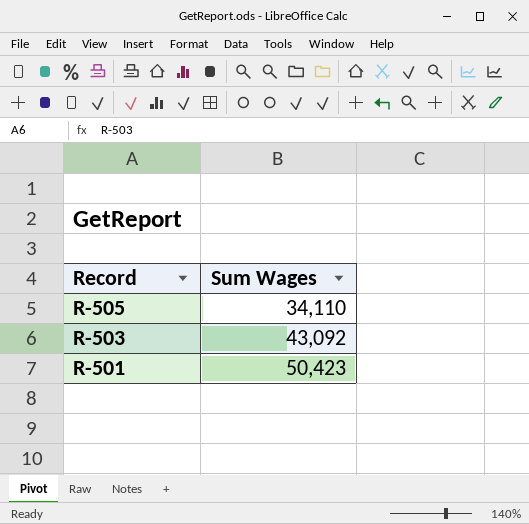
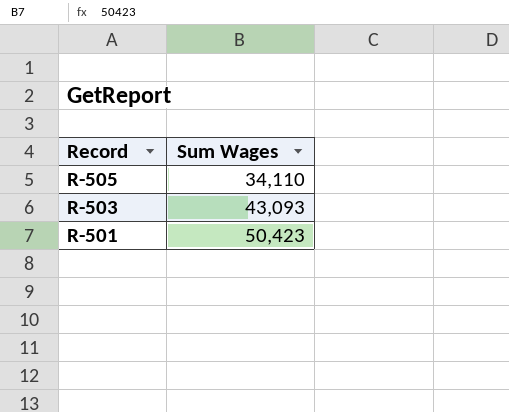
R-503 | Sum Wages: 43,092 -> 43,093

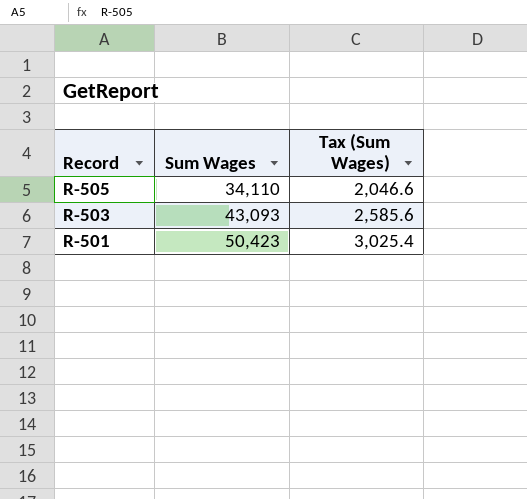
column Tax (Sum Wages) | formula: none -> [Sum Wages] * 0.06

